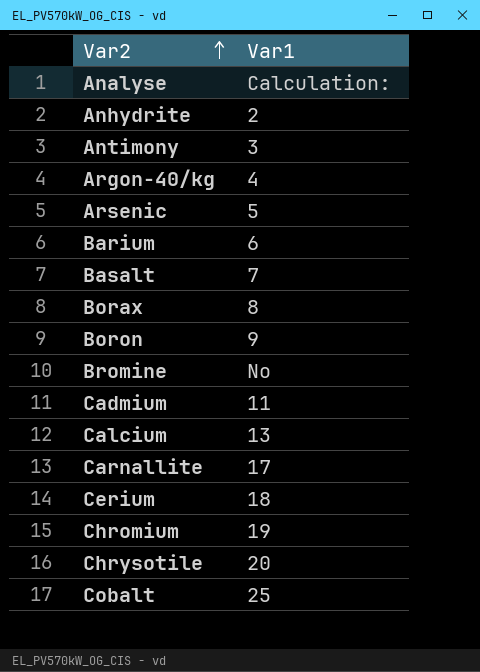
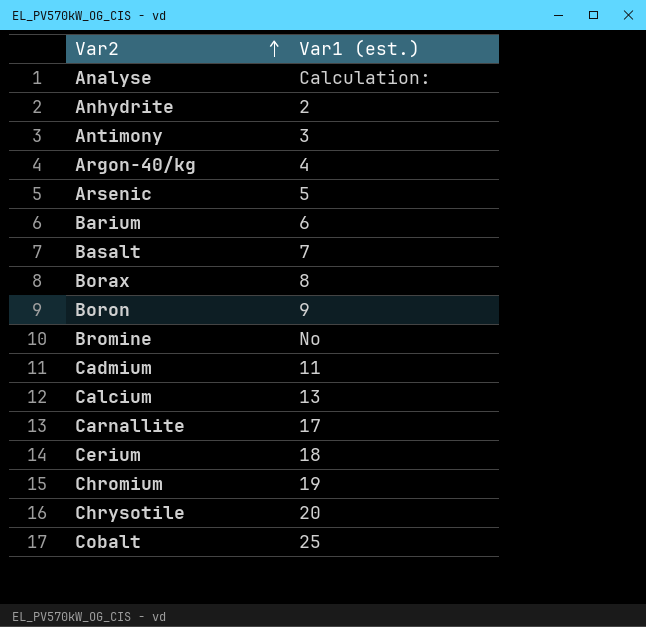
column name: Var1 -> Var1 (est.)

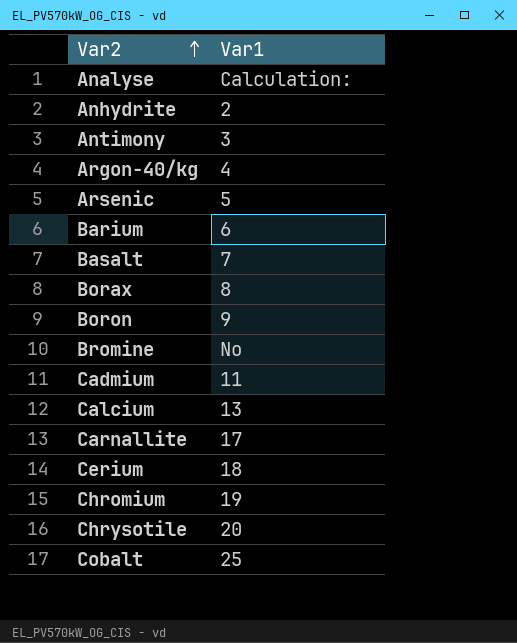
column name: Var1 (est.) -> Var1

